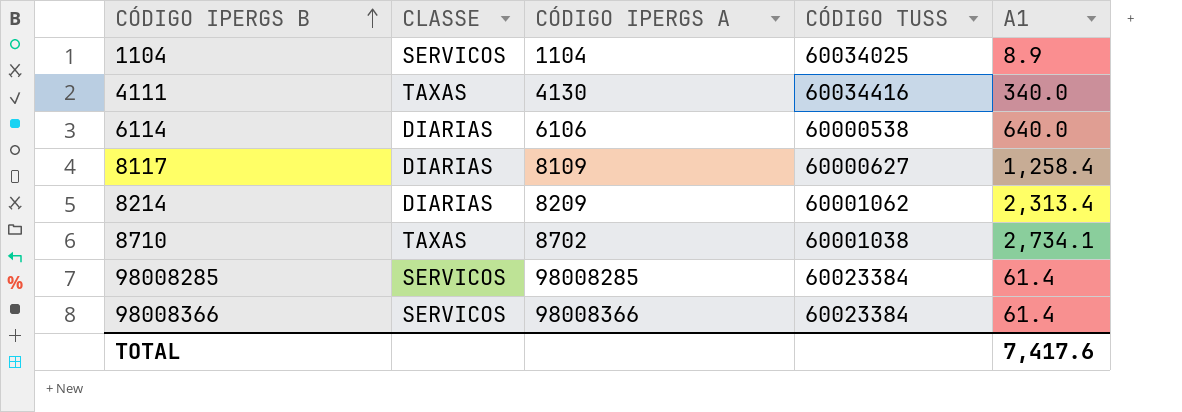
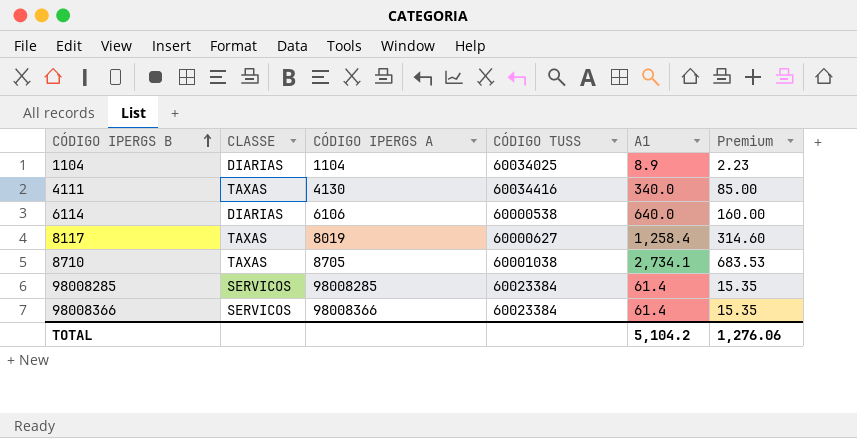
column Premium | formula: none -> [A1] * 0.25
row 8214: DIARIAS | 8209 | 60001062 | 2,313.4 -> none
1104 | CLASSE: SERVICOS -> DIARIAS
8117 | CLASSE: DIARIAS -> TAXAS
8117 | CÓDIGO IPERGS A: 8109 -> 8019
8710 | CÓDIGO IPERGS A: 8702 -> 8705
TOTAL | A1: 7,417.6 -> 5,104.2

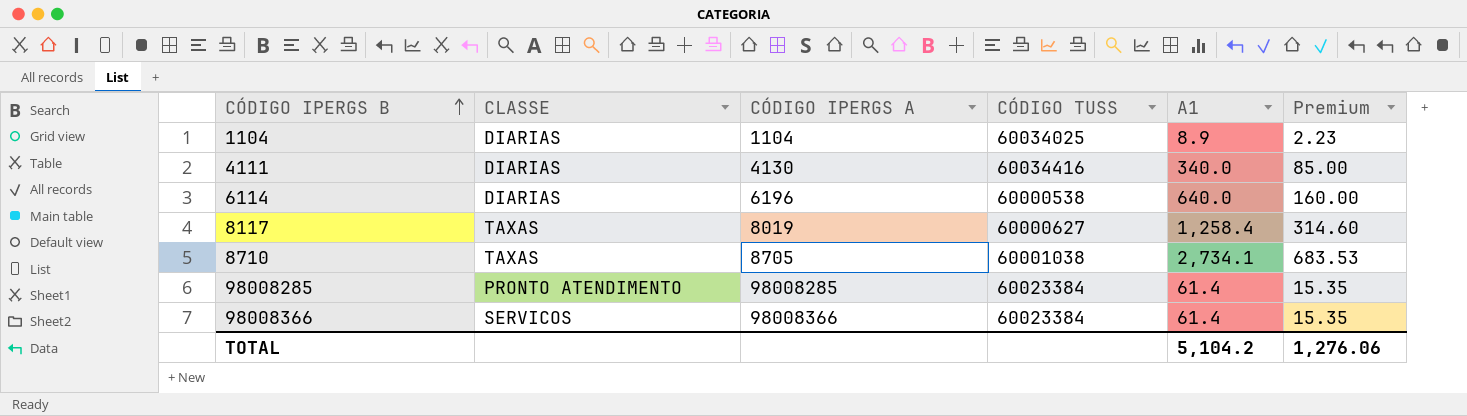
4111 | CLASSE: TAXAS -> DIARIAS
6114 | CÓDIGO IPERGS A: 6106 -> 6196
98008285 | CLASSE: SERVICOS -> PRONTO ATENDIMENTO

